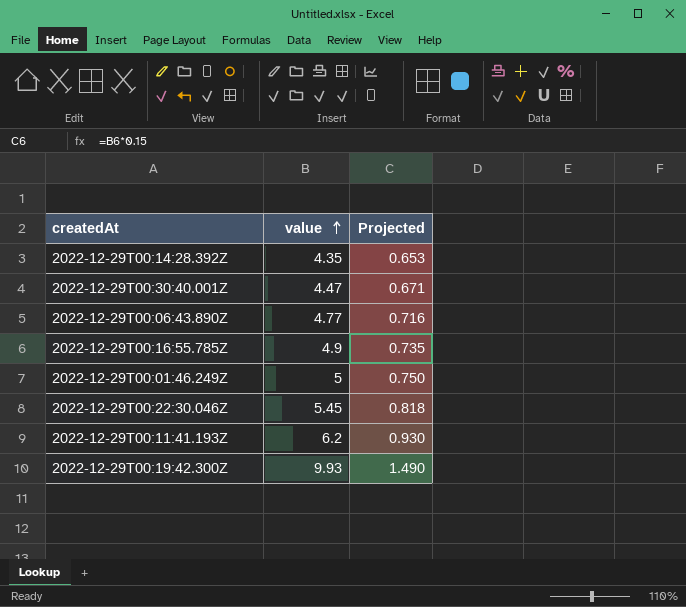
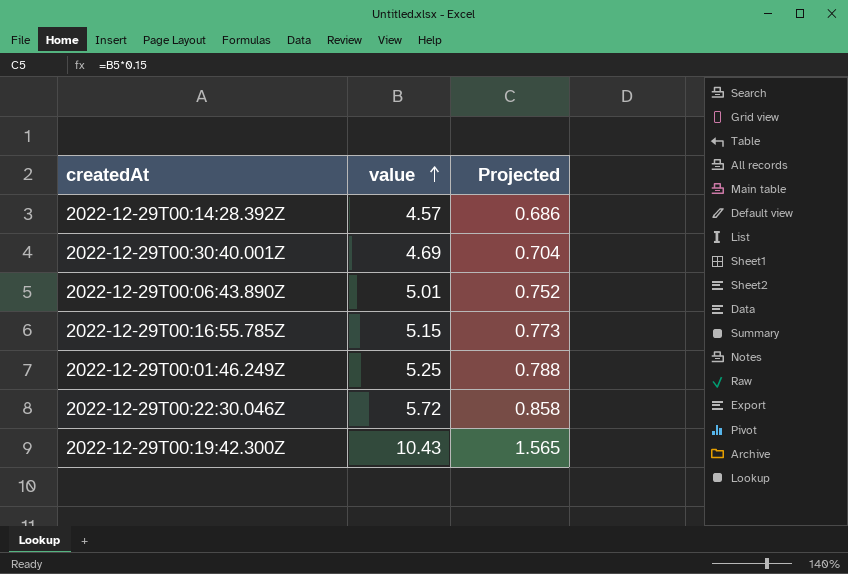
row 2022-12-29T00:11:41.193Z: 6.2 | 0.930 -> none
2022-12-29T00:14:28.392Z | value: 4.35 -> 4.57
2022-12-29T00:14:28.392Z | Projected: 0.653 -> 0.686
2022-12-29T00:30:40.001Z | value: 4.47 -> 4.69
2022-12-29T00:30:40.001Z | Projected: 0.671 -> 0.704
2022-12-29T00:06:43.890Z | value: 4.77 -> 5.01
2022-12-29T00:06:43.890Z | Projected: 0.716 -> 0.752
2022-12-29T00:16:55.785Z | value: 4.9 -> 5.15
2022-12-29T00:16:55.785Z | Projected: 0.735 -> 0.773
2022-12-29T00:01:46.249Z | value: 5 -> 5.25
2022-12-29T00:01:46.249Z | Projected: 0.750 -> 0.788
2022-12-29T00:22:30.046Z | value: 5.45 -> 5.72
2022-12-29T00:22:30.046Z | Projected: 0.818 -> 0.858
2022-12-29T00:19:42.300Z | value: 9.93 -> 10.43
2022-12-29T00:19:42.300Z | Projected: 1.490 -> 1.565

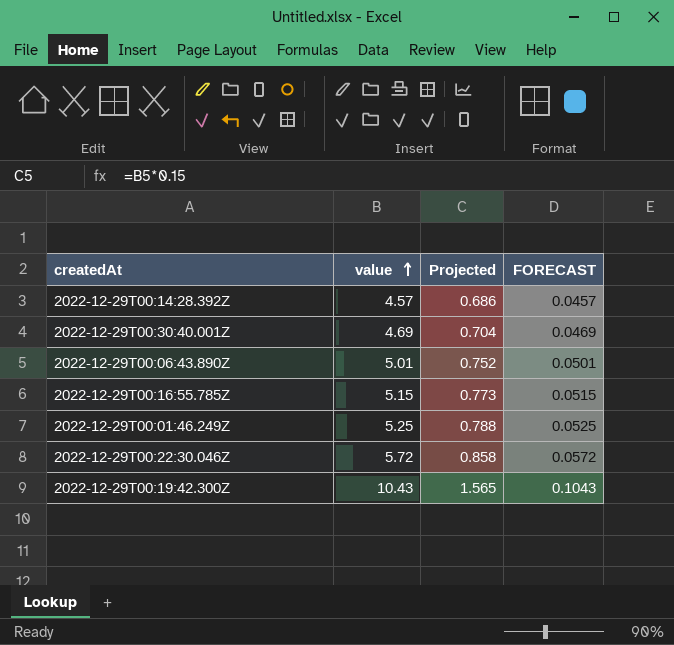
column FORECAST | formula: none -> [value] * 0.01

